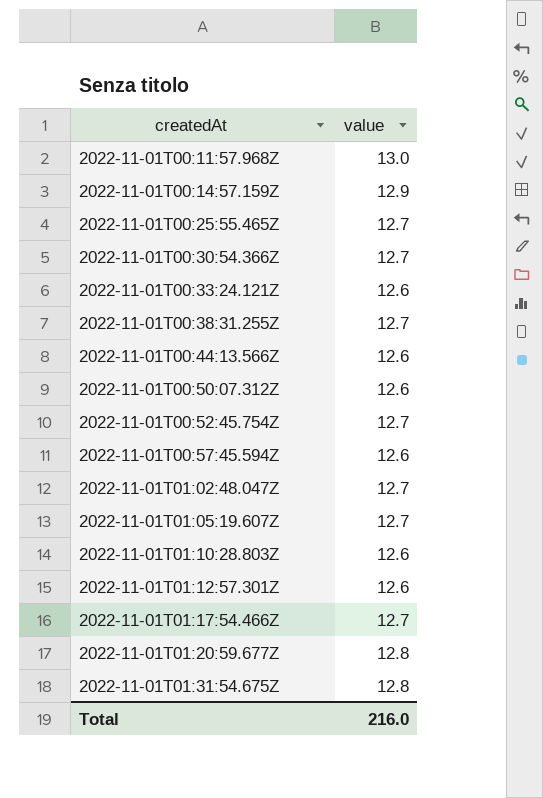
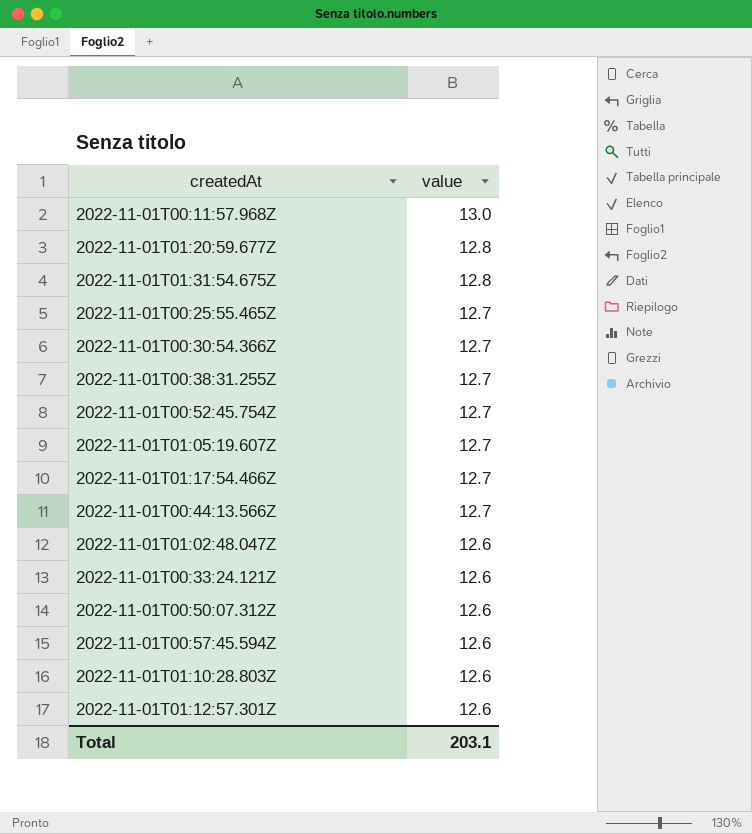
row order: createdAt ascending -> value descending
row 2022-11-01T00:14:57.159Z: 12.9 -> none
2022-11-01T00:44:13.566Z | value: 12.6 -> 12.7
2022-11-01T01:02:48.047Z | value: 12.7 -> 12.6
Total | value: 216.0 -> 203.1

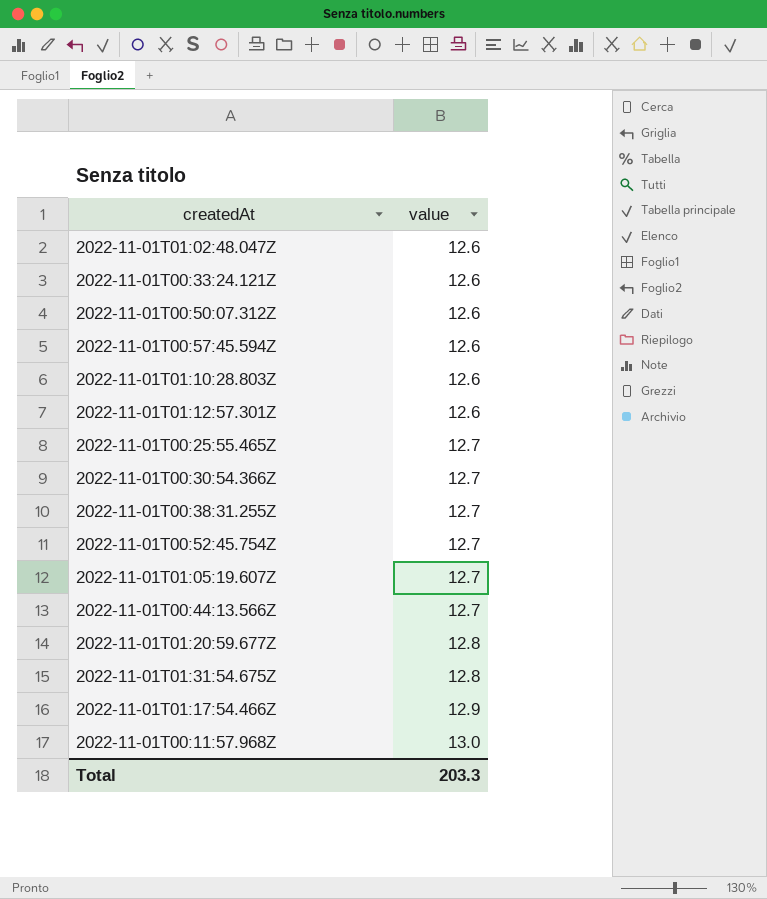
row order: value descending -> value ascending
2022-11-01T01:17:54.466Z | value: 12.7 -> 12.9
Total | value: 203.1 -> 203.3

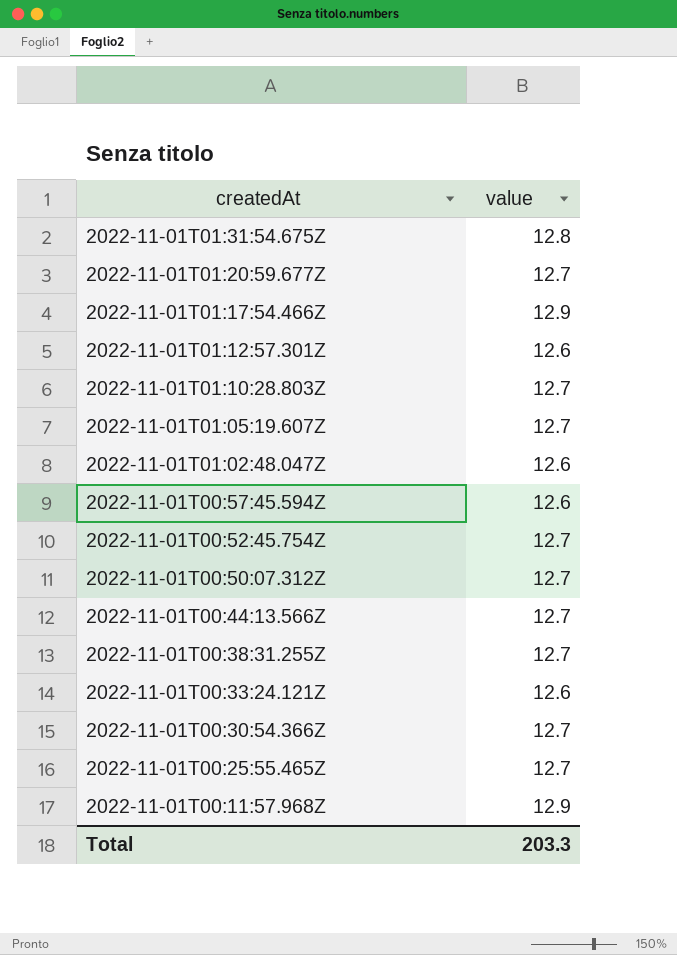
row order: value ascending -> createdAt descending
2022-11-01T01:20:59.677Z | value: 12.8 -> 12.7
2022-11-01T01:10:28.803Z | value: 12.6 -> 12.7
2022-11-01T00:50:07.312Z | value: 12.6 -> 12.7
2022-11-01T00:11:57.968Z | value: 13.0 -> 12.9

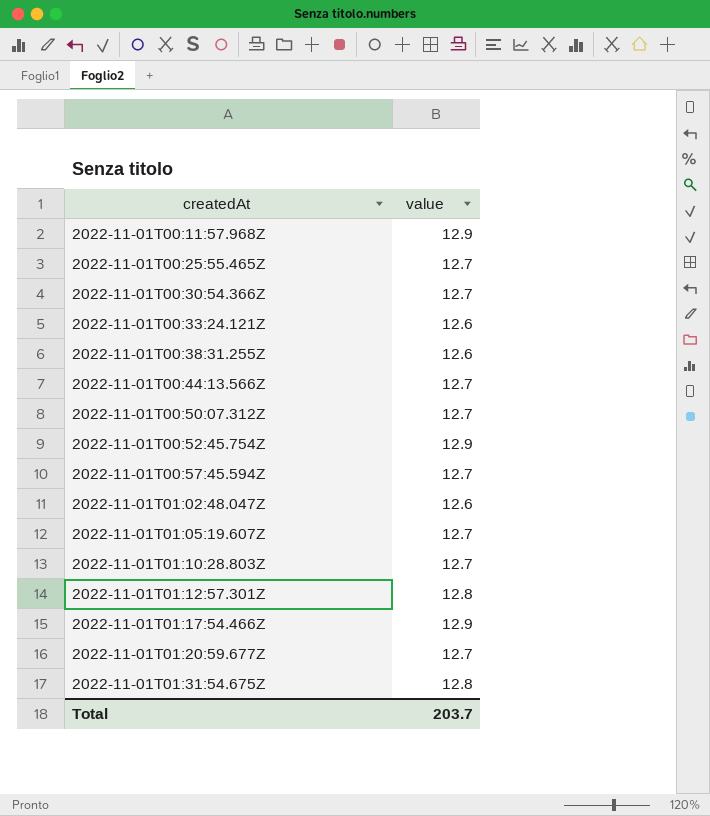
row order: createdAt descending -> createdAt ascending
2022-11-01T00:38:31.255Z | value: 12.7 -> 12.6
2022-11-01T00:52:45.754Z | value: 12.7 -> 12.9
2022-11-01T00:57:45.594Z | value: 12.6 -> 12.7
2022-11-01T01:12:57.301Z | value: 12.6 -> 12.8
Total | value: 203.3 -> 203.7

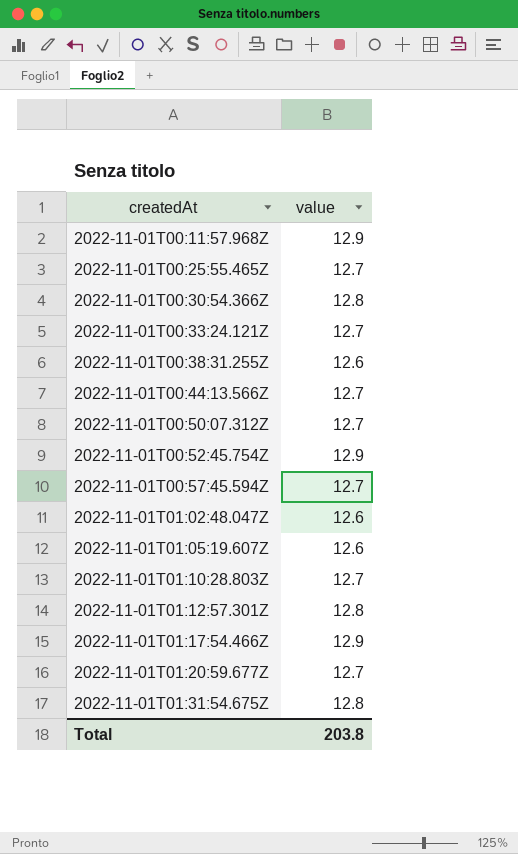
2022-11-01T00:30:54.366Z | value: 12.7 -> 12.8
2022-11-01T00:33:24.121Z | value: 12.6 -> 12.7
2022-11-01T01:05:19.607Z | value: 12.7 -> 12.6
Total | value: 203.7 -> 203.8

